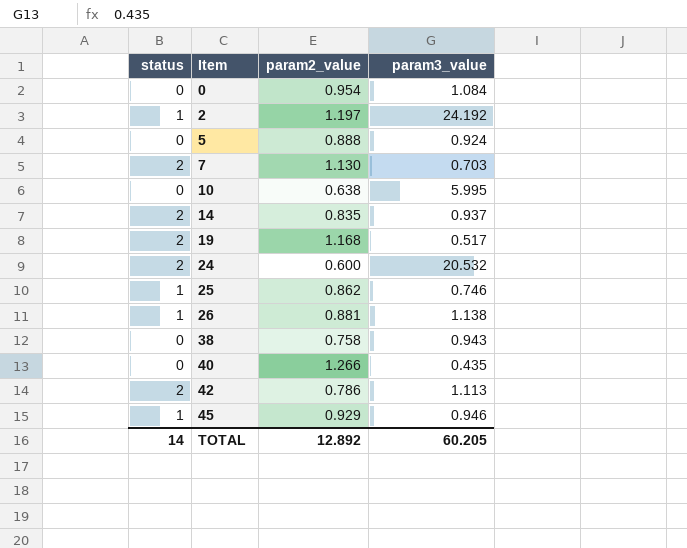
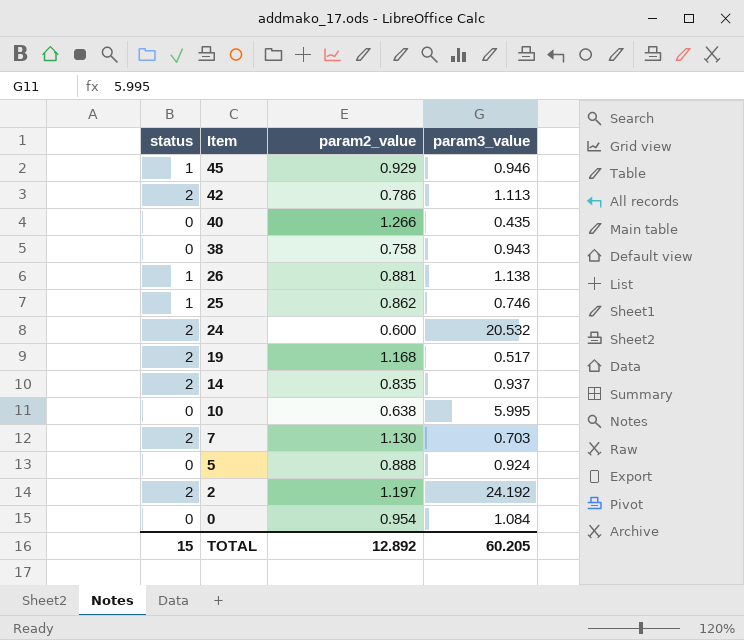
row order: Item ascending -> Item descending
2 | status: 1 -> 2
TOTAL | status: 14 -> 15

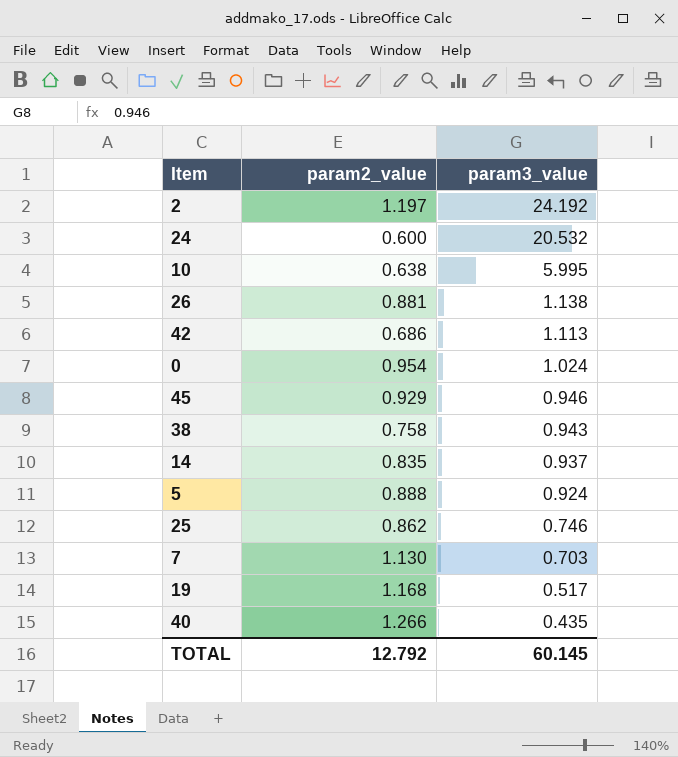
row order: Item descending -> param3_value descending
column status | position: 1 -> none
42 | param2_value: 0.786 -> 0.686
0 | param3_value: 1.084 -> 1.024
TOTAL | param2_value: 12.892 -> 12.792
TOTAL | param3_value: 60.205 -> 60.145

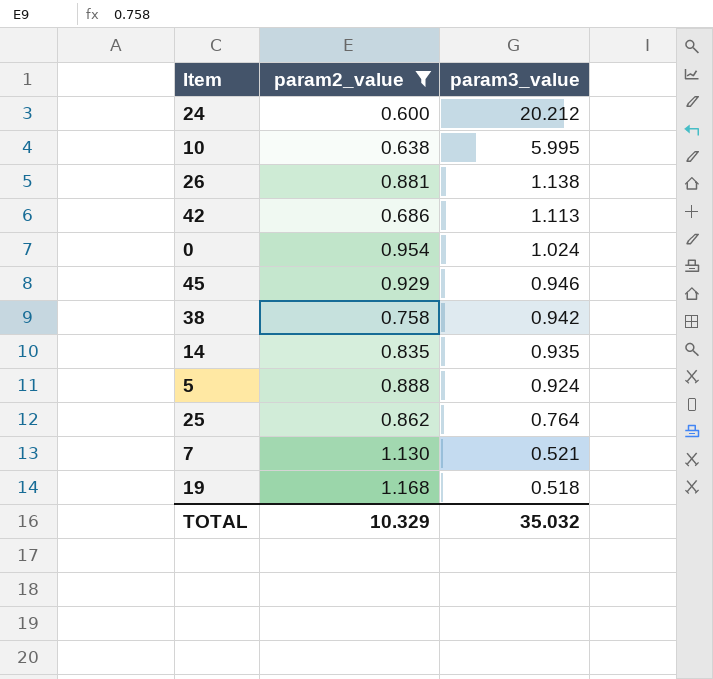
filter: none -> param2_value <= 1.168
24 | param3_value: 20.532 -> 20.212
38 | param3_value: 0.943 -> 0.942
14 | param3_value: 0.937 -> 0.935
25 | param3_value: 0.746 -> 0.764
7 | param3_value: 0.703 -> 0.521
19 | param3_value: 0.517 -> 0.518
TOTAL | param2_value: 12.792 -> 10.329
TOTAL | param3_value: 60.145 -> 35.032

